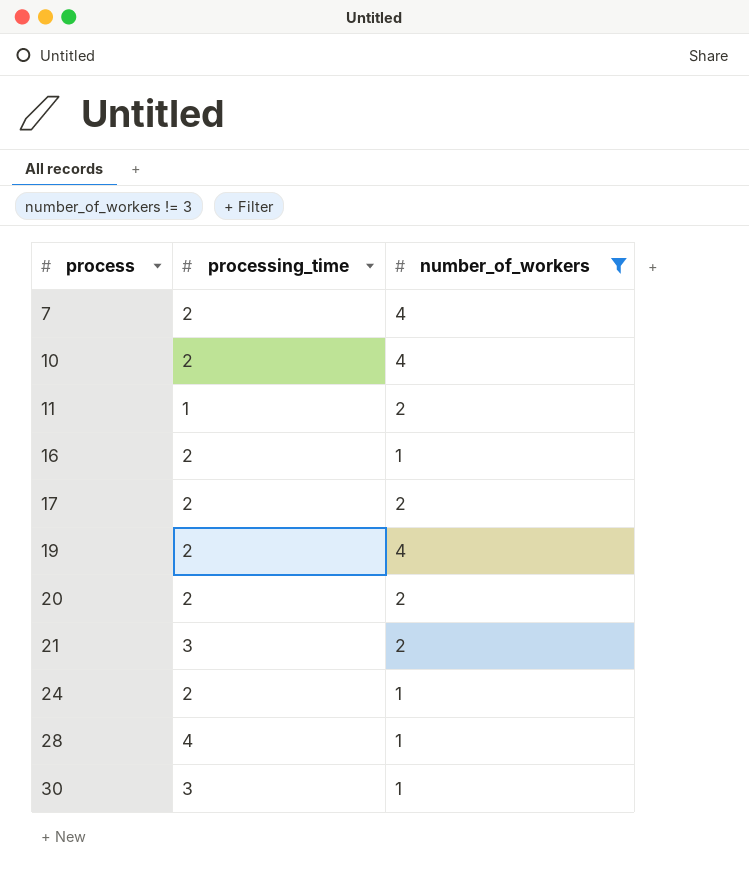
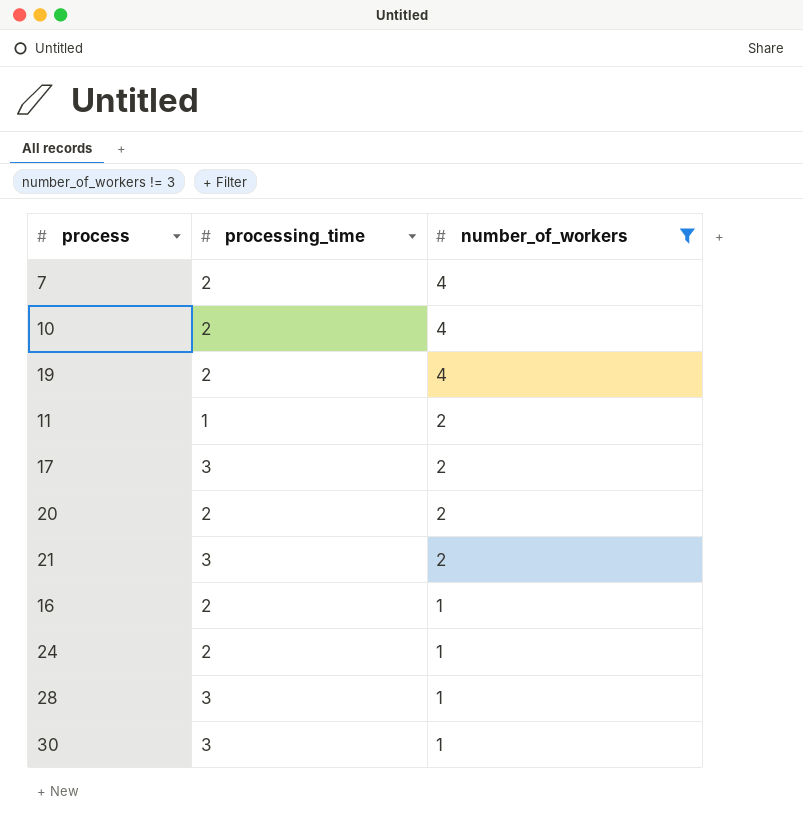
row order: process ascending -> number_of_workers descending
17 | processing_time: 2 -> 3
28 | processing_time: 4 -> 3

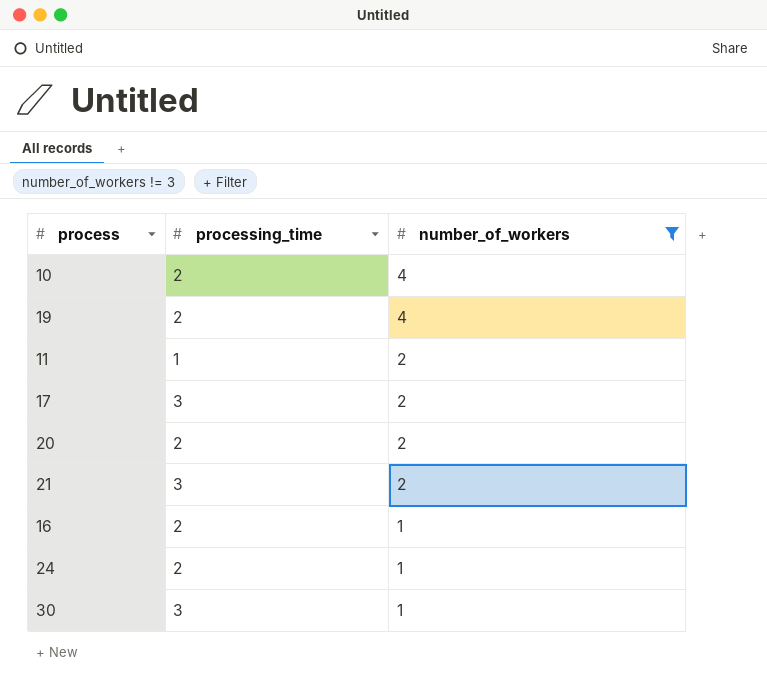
row 7: 2 | 4 -> none
row 28: 3 | 1 -> none

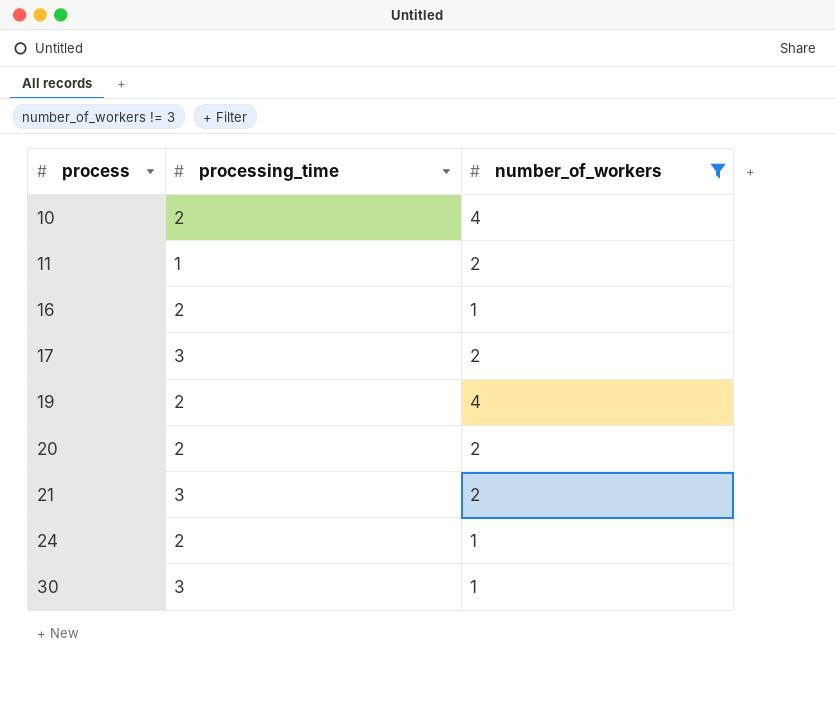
row order: number_of_workers descending -> process ascending

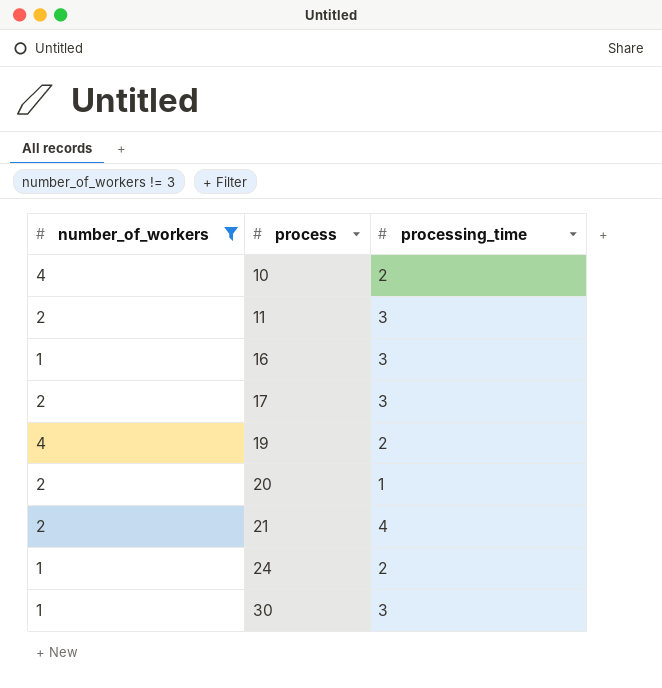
column number_of_workers | position: 3 -> 1
11 | processing_time: 1 -> 3
16 | processing_time: 2 -> 3
20 | processing_time: 2 -> 1
21 | processing_time: 3 -> 4

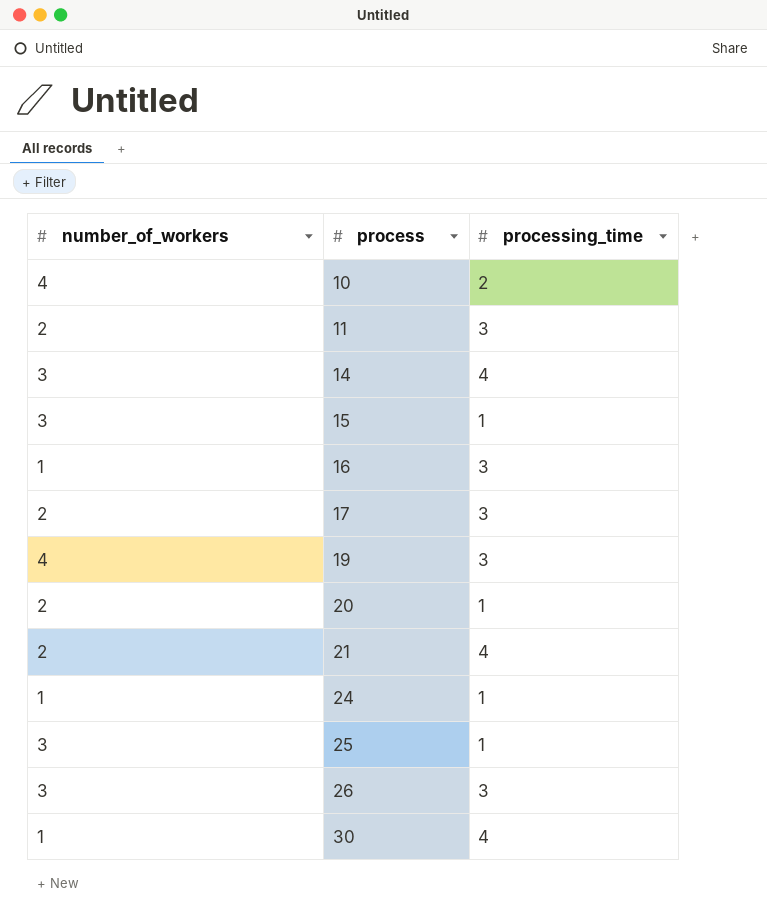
filter: number_of_workers != 3 -> none
19 | processing_time: 2 -> 3
24 | processing_time: 2 -> 1
30 | processing_time: 3 -> 4

